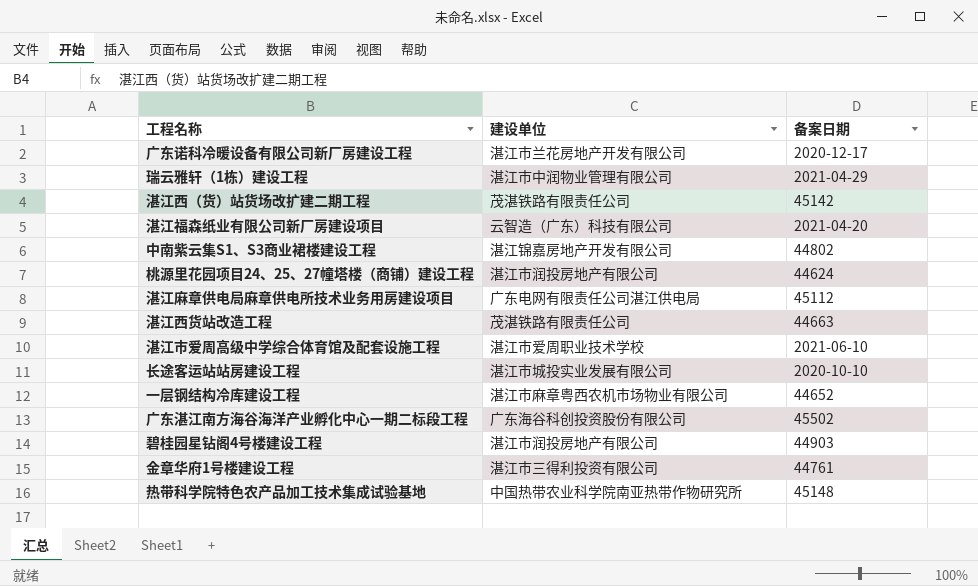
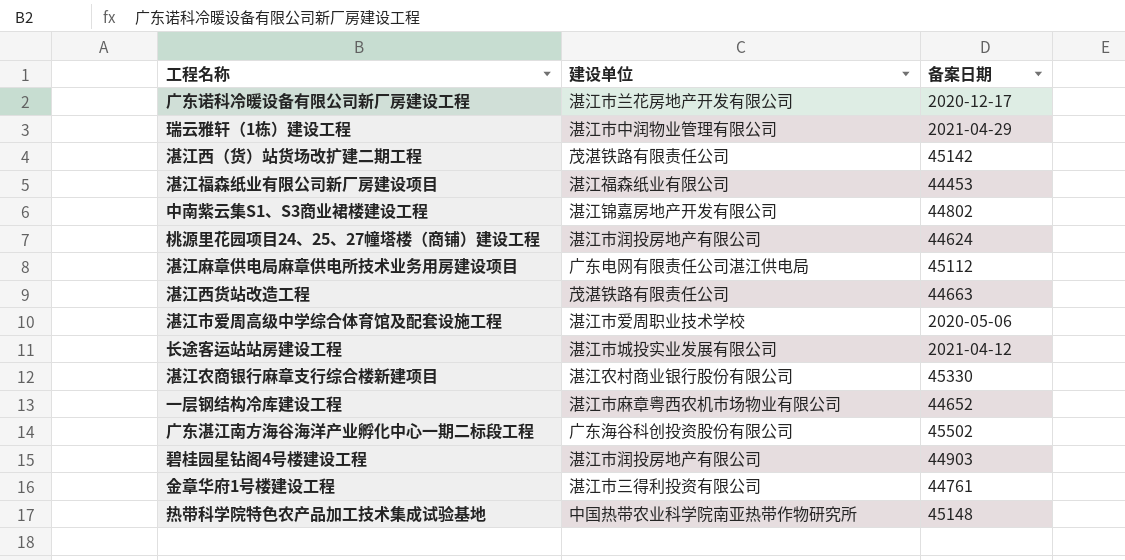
湛江福森纸业有限公司新厂房建设项目 | 建设单位: 云智造（广东）科技有限公司 -> 湛江福森纸业有限公司
湛江福森纸业有限公司新厂房建设项目 | 备案日期: 2021-04-20 -> 44453
湛江市爱周高级中学综合体育馆及配套设施工程 | 备案日期: 2021-06-10 -> 2020-05-06
长途客运站站房建设工程 | 备案日期: 2020-10-10 -> 2021-04-12
row 湛江农商银行麻章支行综合楼新建项目: none -> 湛江农村商业银行股份有限公司 | 45330

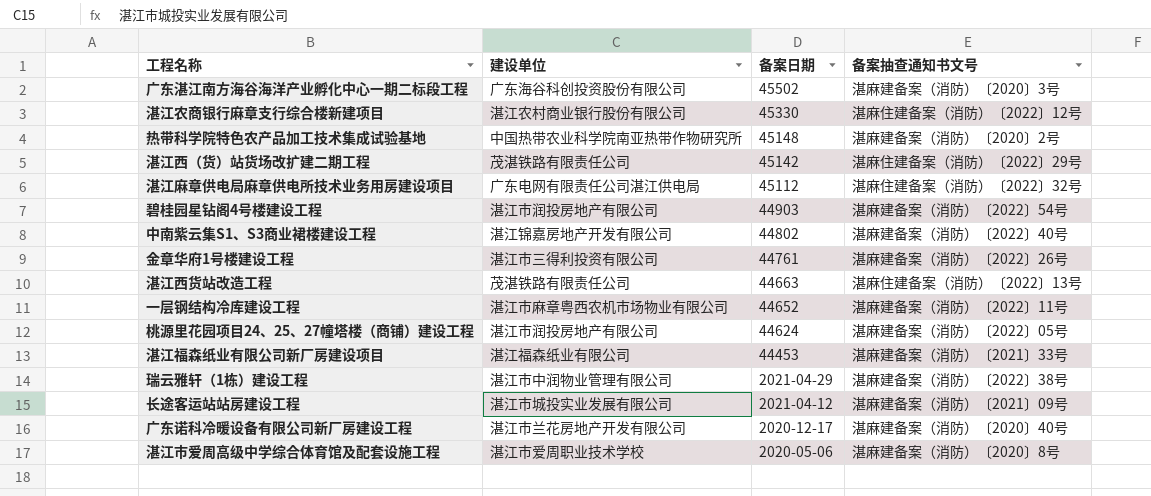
row order: none -> 备案日期 descending
column 备案抽查通知书文号 | position: none -> 4

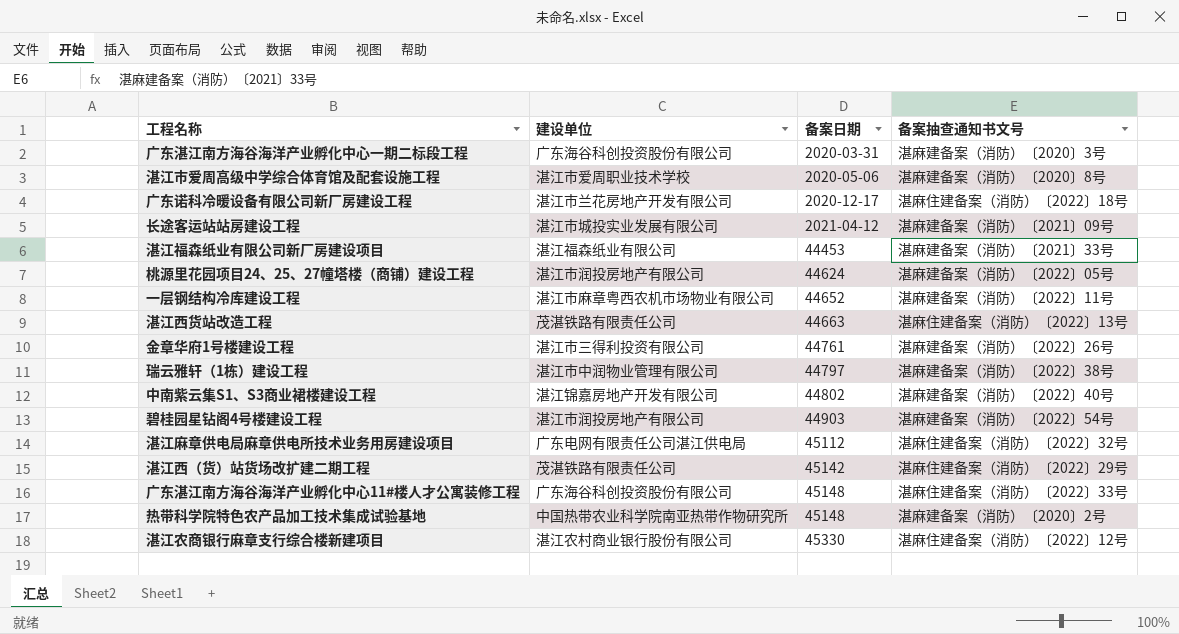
row order: 备案日期 descending -> 备案日期 ascending
广东湛江南方海谷海洋产业孵化中心一期二标段工程 | 备案日期: 45502 -> 2020-03-31
广东诺科冷暖设备有限公司新厂房建设工程 | 备案抽查通知书文号: 湛麻建备案（消防）〔2020〕40号 -> 湛麻住建备案（消防）〔2022〕18号
瑞云雅轩（1栋）建设工程 | 备案日期: 2021-04-29 -> 44797
row 广东湛江南方海谷海洋产业孵化中心11#楼人才公寓装修工程: none -> 广东海谷科创投资股份有限公司 | 45148 | 湛麻住建备案（消防）〔2022〕33号

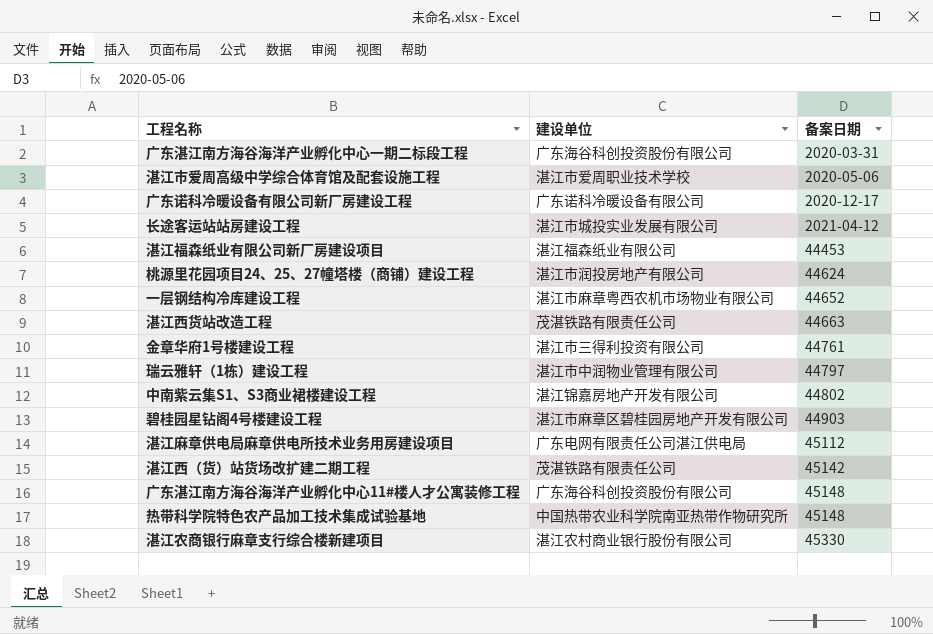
column 备案抽查通知书文号 | position: 4 -> none
广东诺科冷暖设备有限公司新厂房建设工程 | 建设单位: 湛江市兰花房地产开发有限公司 -> 广东诺科冷暖设备有限公司
碧桂园星钻阁4号楼建设工程 | 建设单位: 湛江市润投房地产有限公司 -> 湛江市麻章区碧桂园房地产开发有限公司

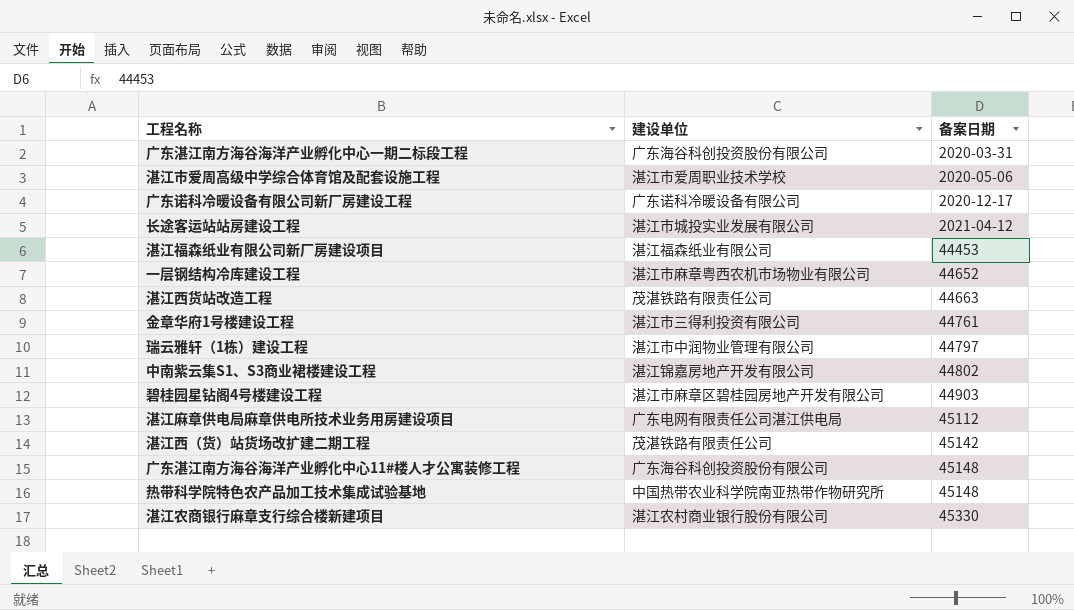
row 桃源里花园项目24、25、27幢塔楼（商铺）建设工程: 湛江市润投房地产有限公司 | 44624 -> none

